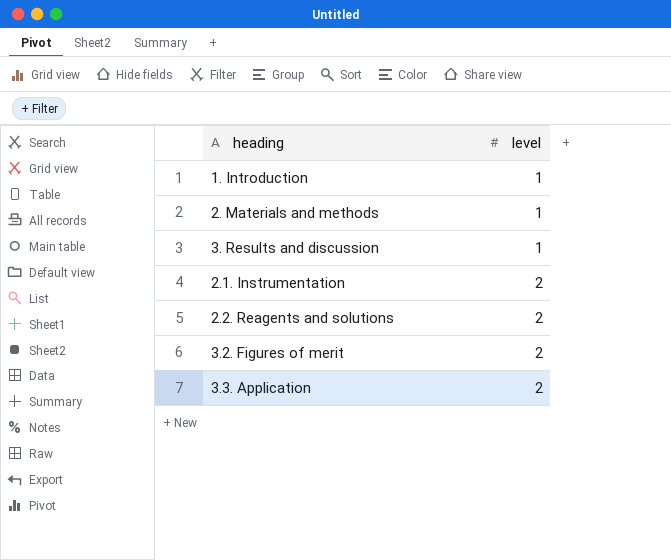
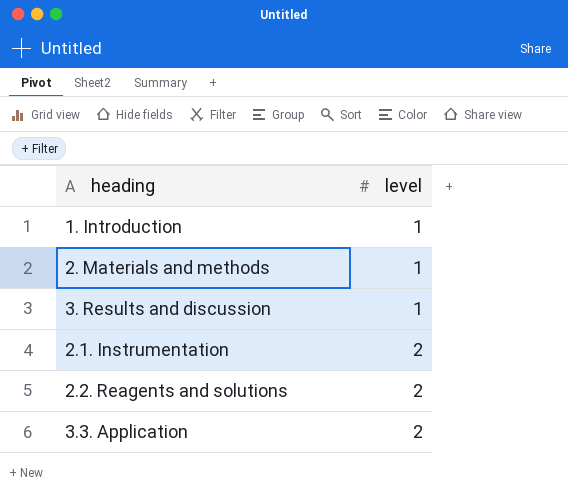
row 3.2. Figures of merit: 2 -> none

